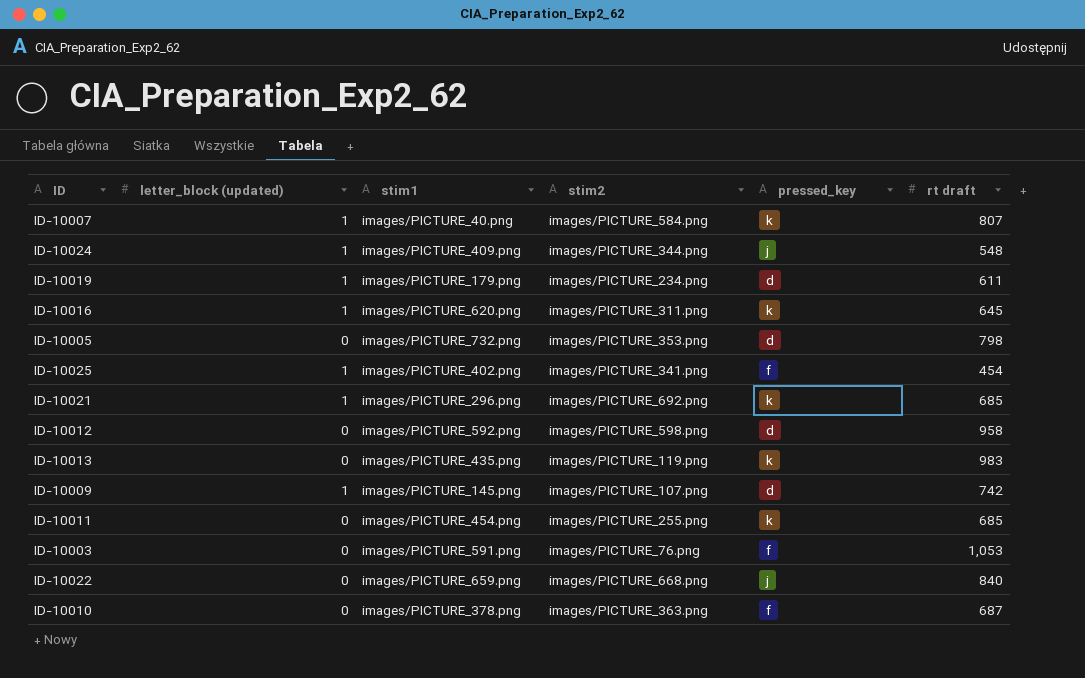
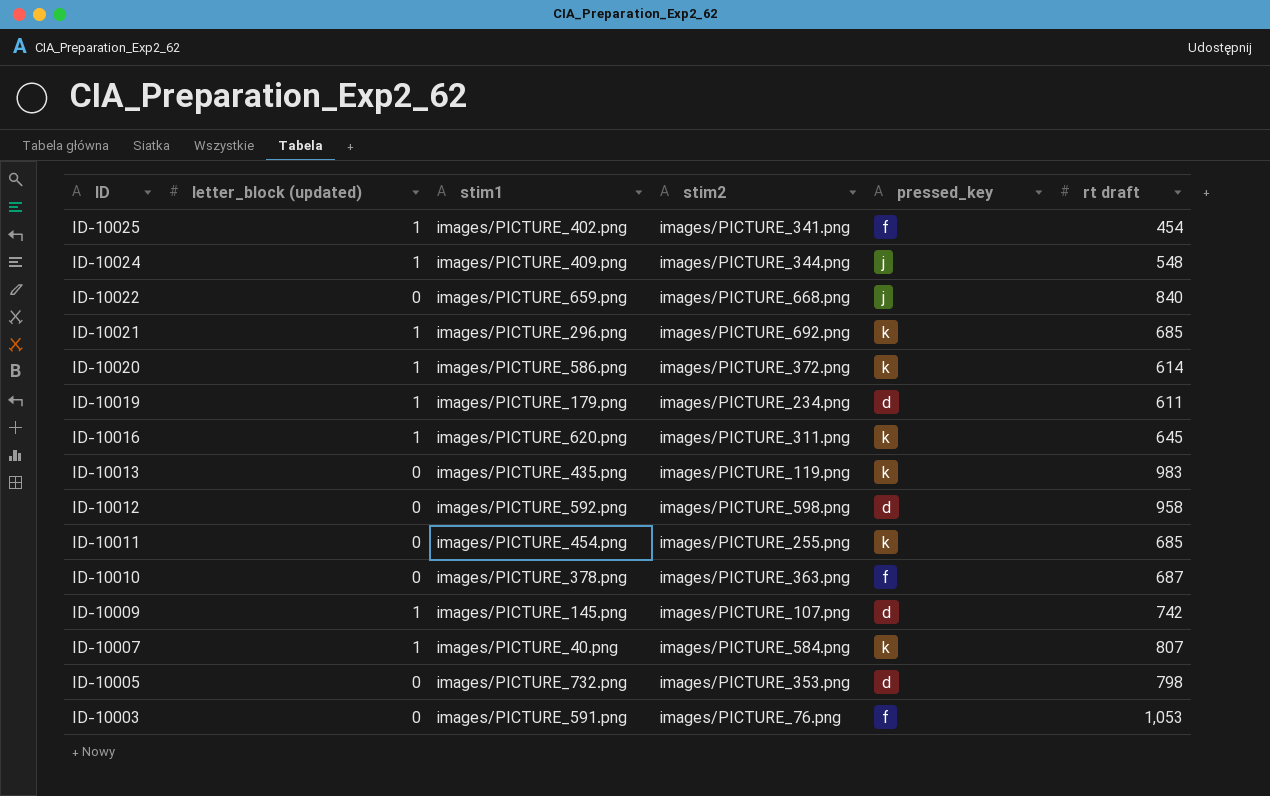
row order: none -> ID descending
row ID-10020: none -> 1 | images/PICTURE_586.png | images/PICTURE_372.png | k | 614

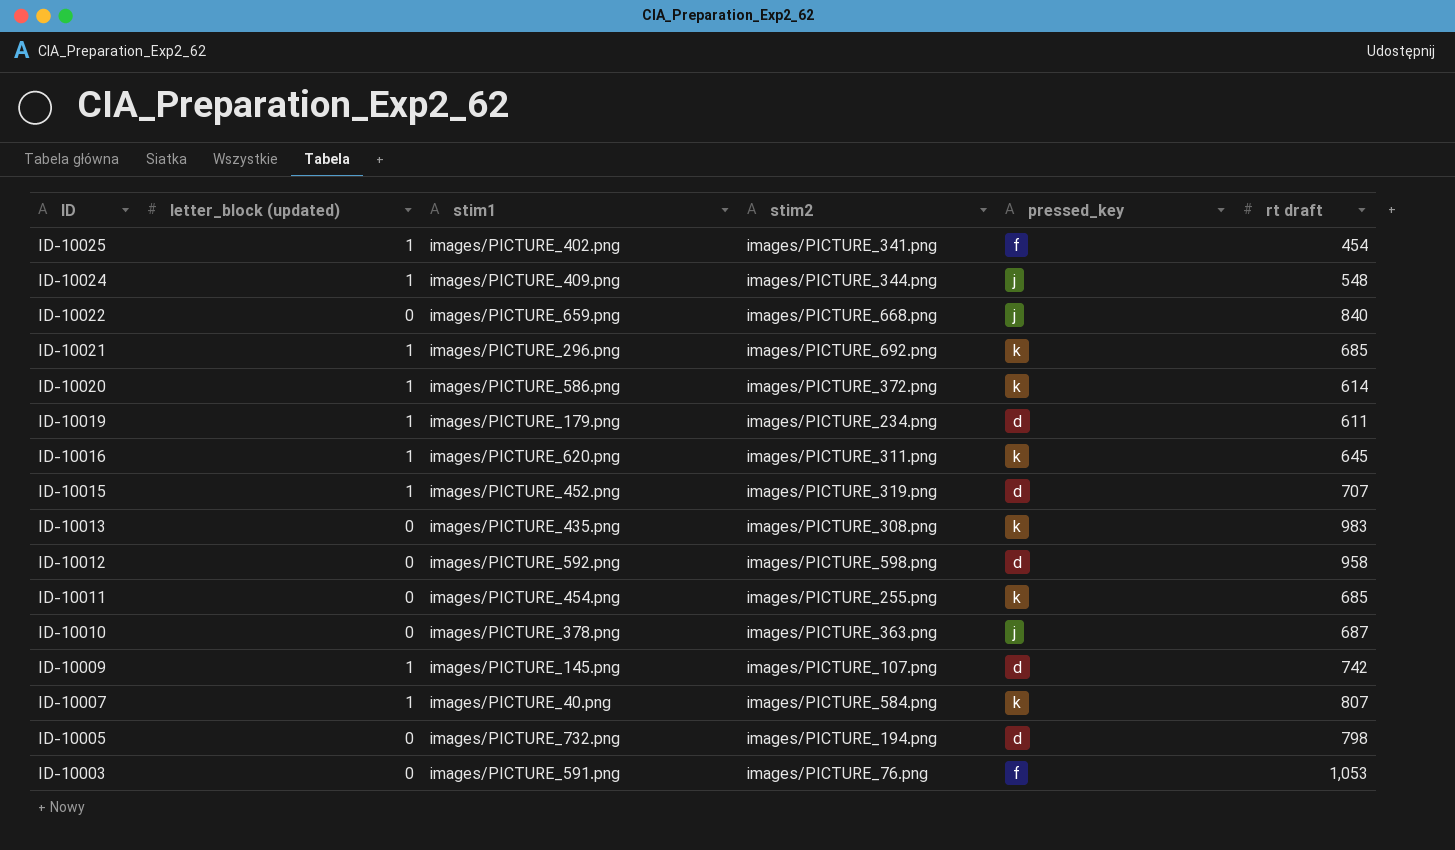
row ID-10015: none -> 1 | images/PICTURE_452.png | images/PICTURE_319.png | d | 707
ID-10013 | stim2: images/PICTURE_119.png -> images/PICTURE_308.png
ID-10010 | pressed_key: f -> j
ID-10005 | stim2: images/PICTURE_353.png -> images/PICTURE_194.png

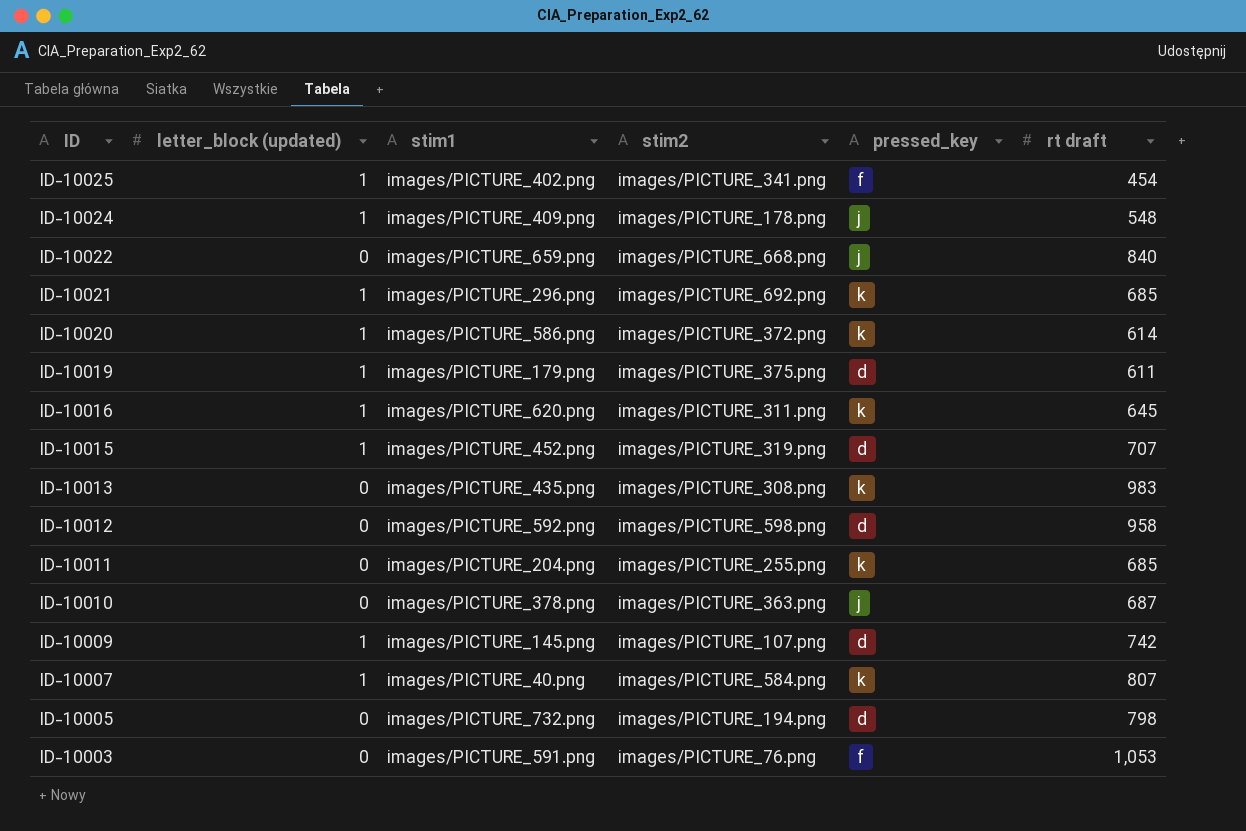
ID-10024 | stim2: images/PICTURE_344.png -> images/PICTURE_178.png
ID-10019 | stim2: images/PICTURE_234.png -> images/PICTURE_375.png
ID-10011 | stim1: images/PICTURE_454.png -> images/PICTURE_204.png

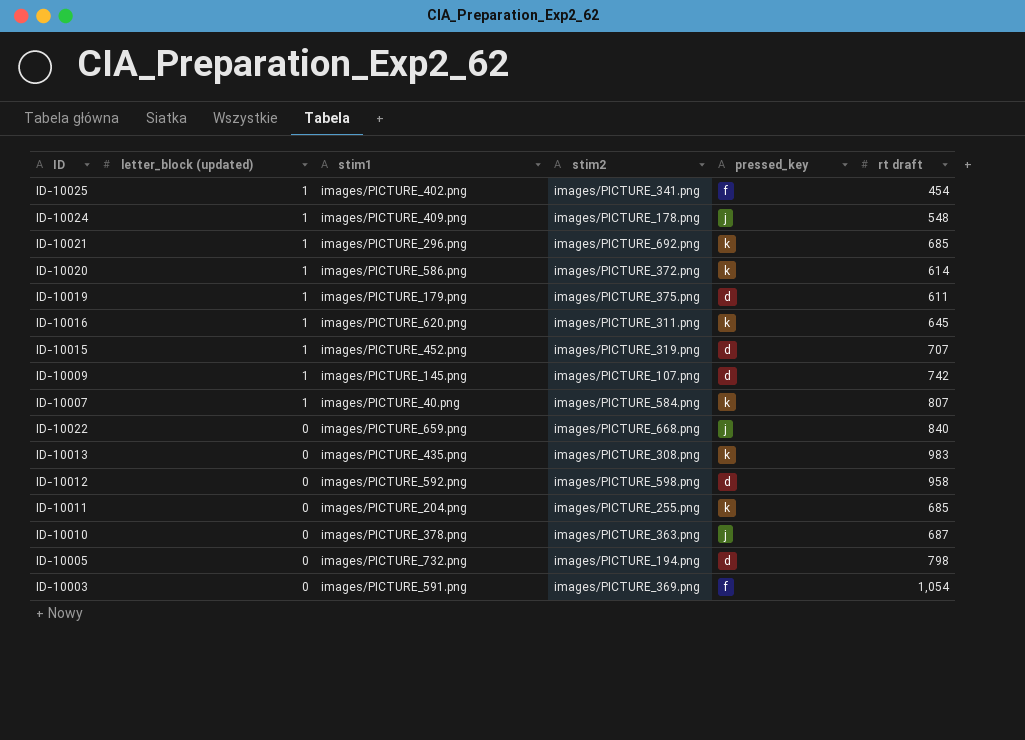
row order: ID descending -> letter_block (updated) descending
ID-10003 | stim2: images/PICTURE_76.png -> images/PICTURE_369.png
ID-10003 | rt draft: 1,053 -> 1,054

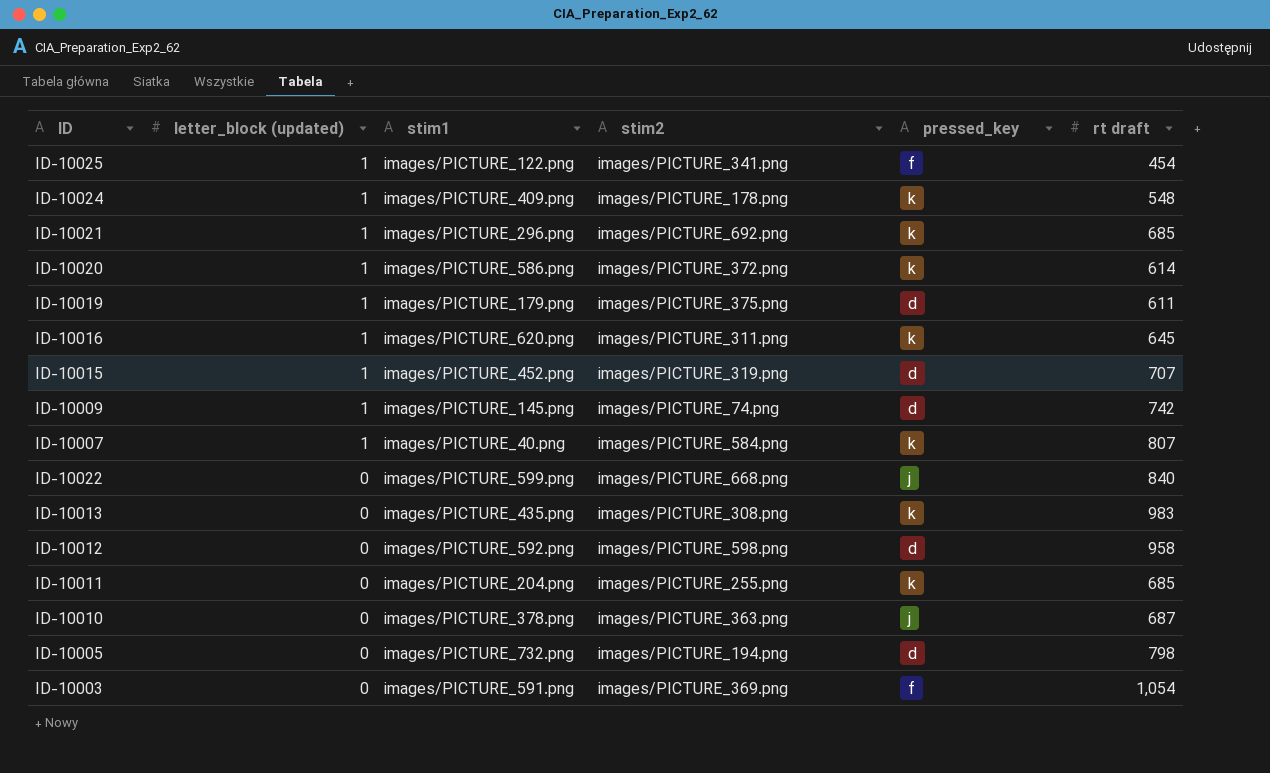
ID-10025 | stim1: images/PICTURE_402.png -> images/PICTURE_122.png
ID-10024 | pressed_key: j -> k
ID-10009 | stim2: images/PICTURE_107.png -> images/PICTURE_74.png
ID-10022 | stim1: images/PICTURE_659.png -> images/PICTURE_599.png

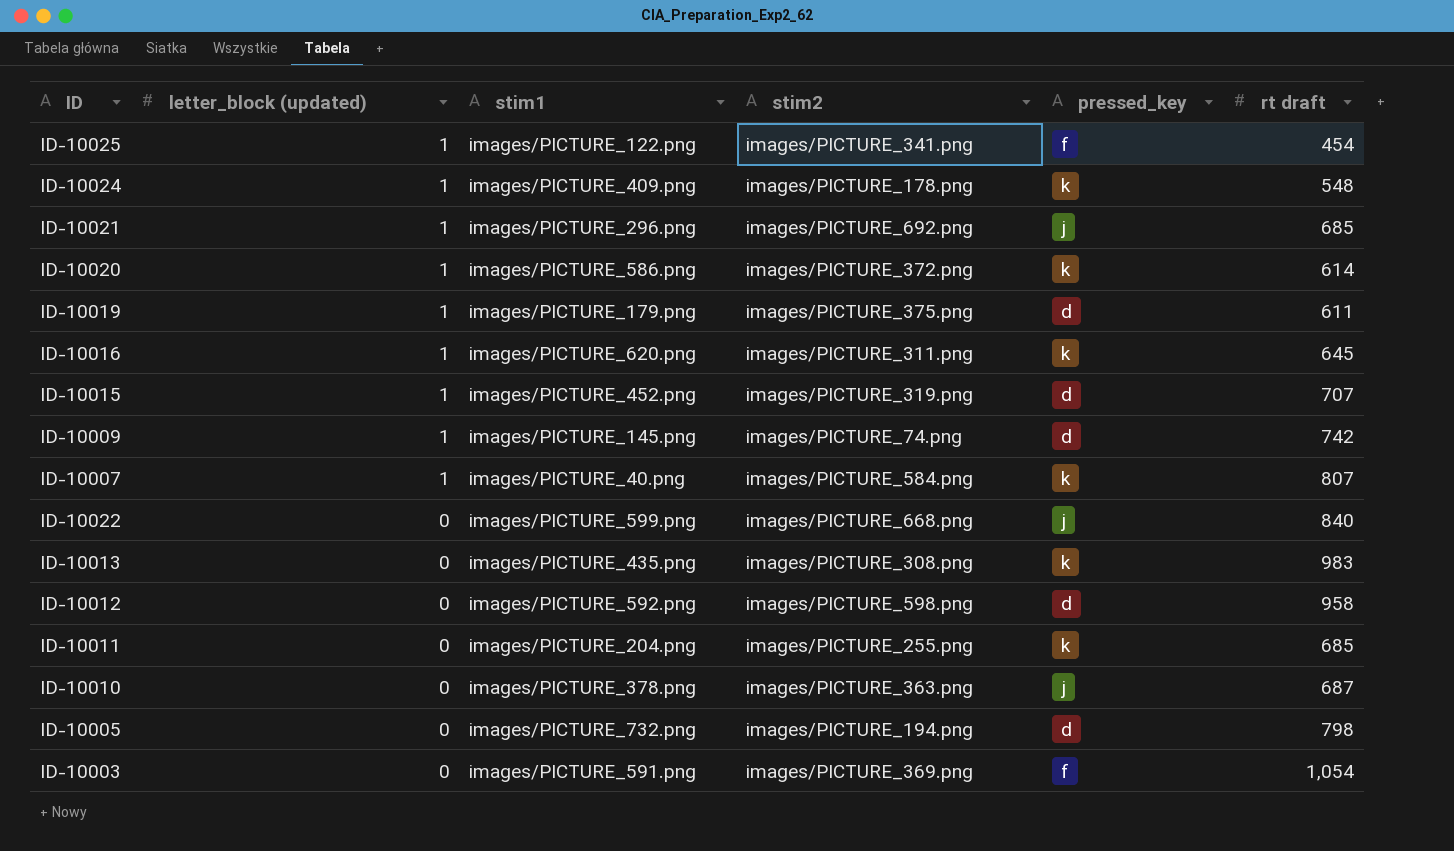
ID-10021 | pressed_key: k -> j

